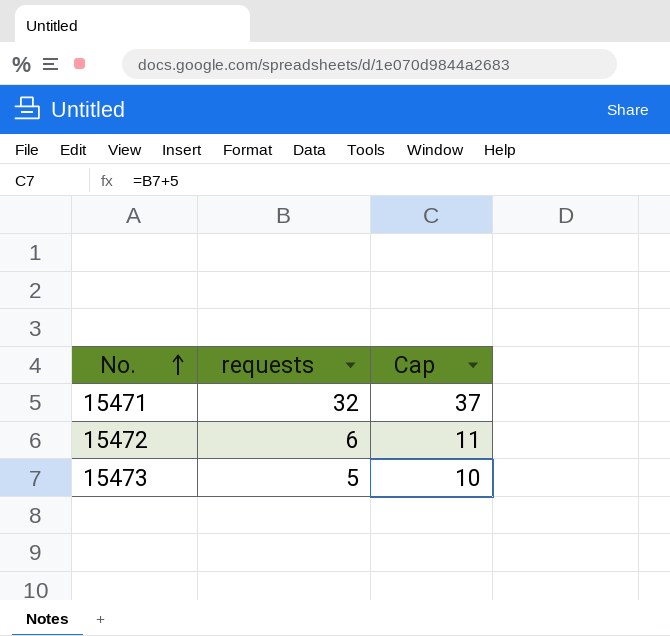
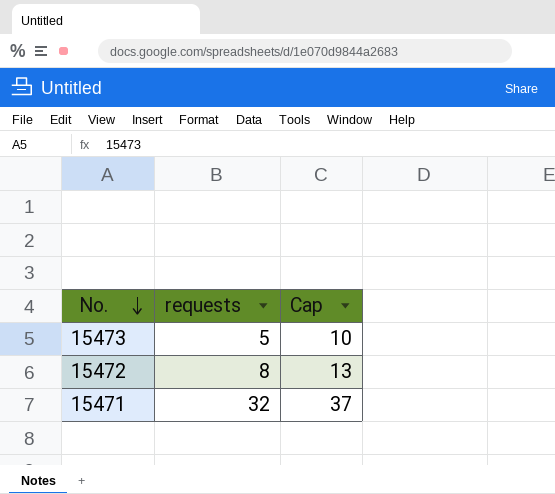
row order: No. ascending -> No. descending
15472 | requests: 6 -> 8
15472 | Cap: 11 -> 13

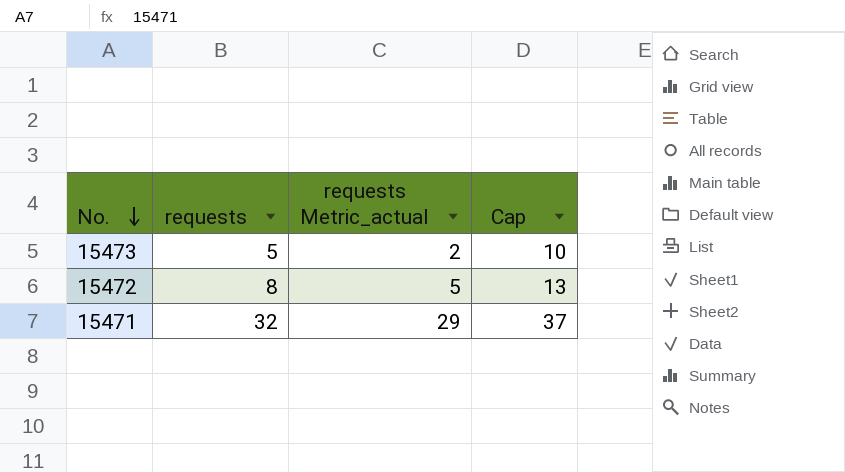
column requests Metric_actual | formula: none -> [requests] - 3

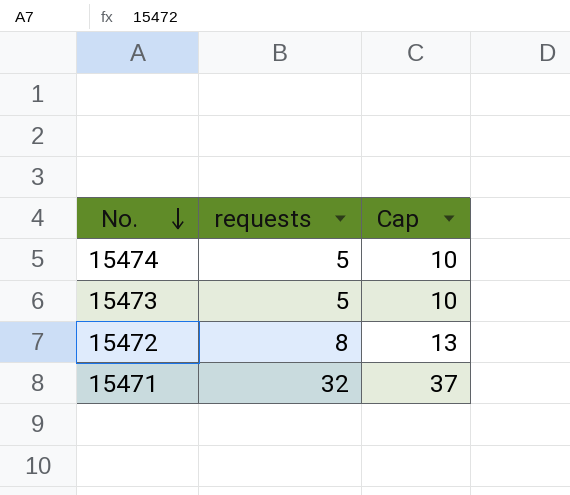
column requests Metric_actual | formula: [requests] - 3 -> none
row 15474: none -> 5 | 10

